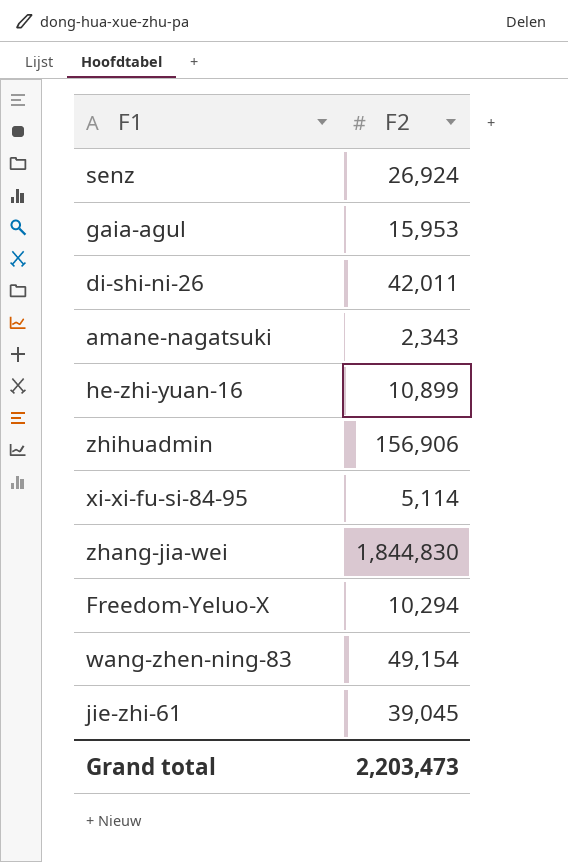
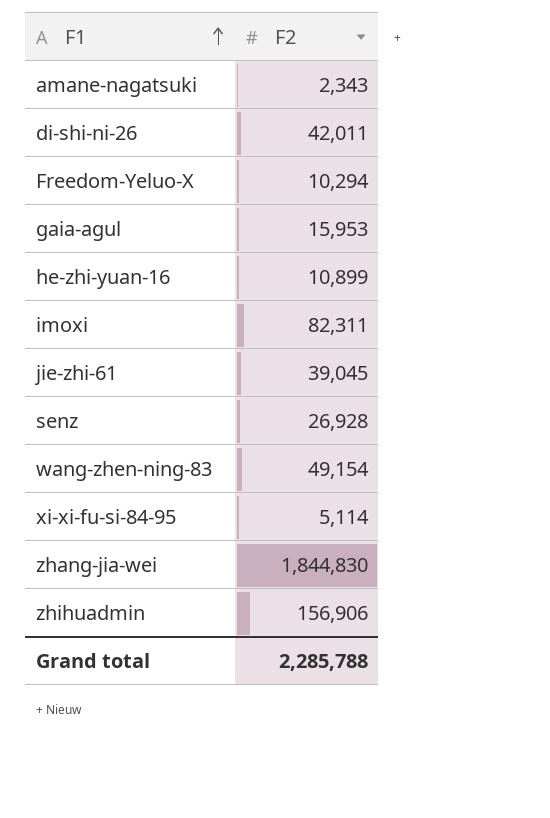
row order: none -> F1 ascending
row imoxi: none -> 82,311
senz | F2: 26,924 -> 26,928
Grand total | F2: 2,203,473 -> 2,285,788

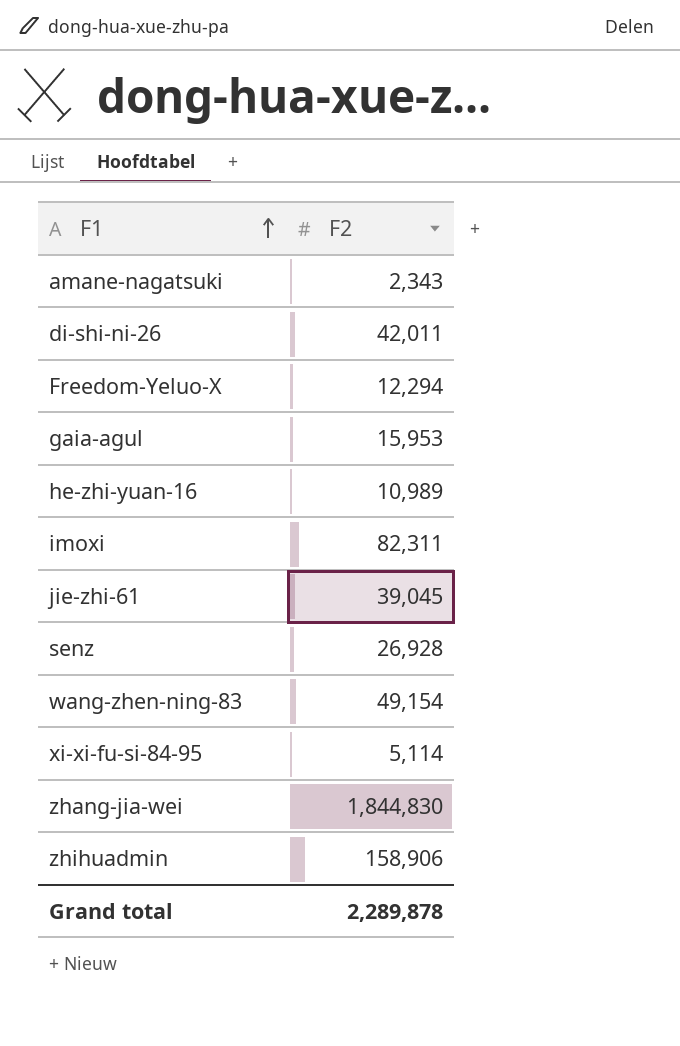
Freedom-Yeluo-X | F2: 10,294 -> 12,294
he-zhi-yuan-16 | F2: 10,899 -> 10,989
zhihuadmin | F2: 156,906 -> 158,906
Grand total | F2: 2,285,788 -> 2,289,878

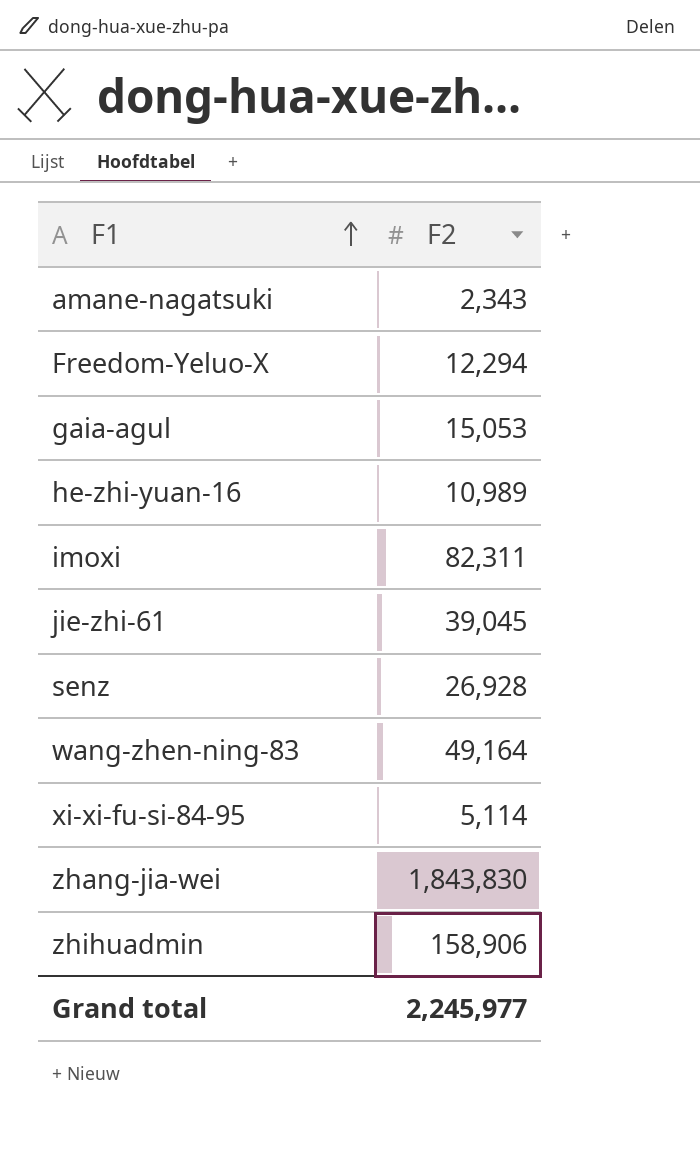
row di-shi-ni-26: 42,011 -> none
gaia-agul | F2: 15,953 -> 15,053
wang-zhen-ning-83 | F2: 49,154 -> 49,164
zhang-jia-wei | F2: 1,844,830 -> 1,843,830
Grand total | F2: 2,289,878 -> 2,245,977

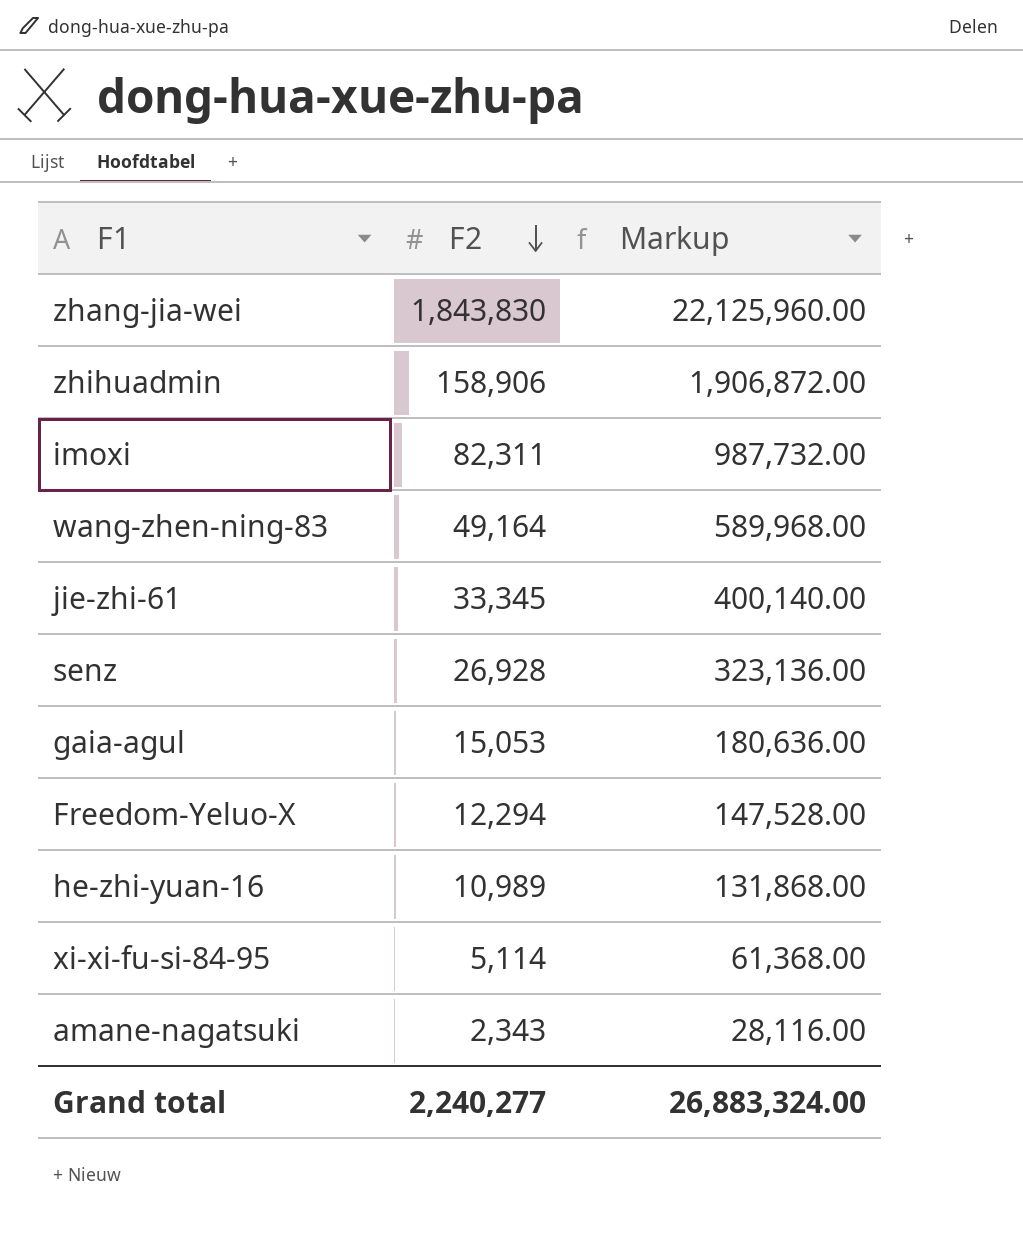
row order: F1 ascending -> F2 descending
column Markup | formula: none -> [F2] * 12
jie-zhi-61 | F2: 39,045 -> 33,345
Grand total | F2: 2,245,977 -> 2,240,277

